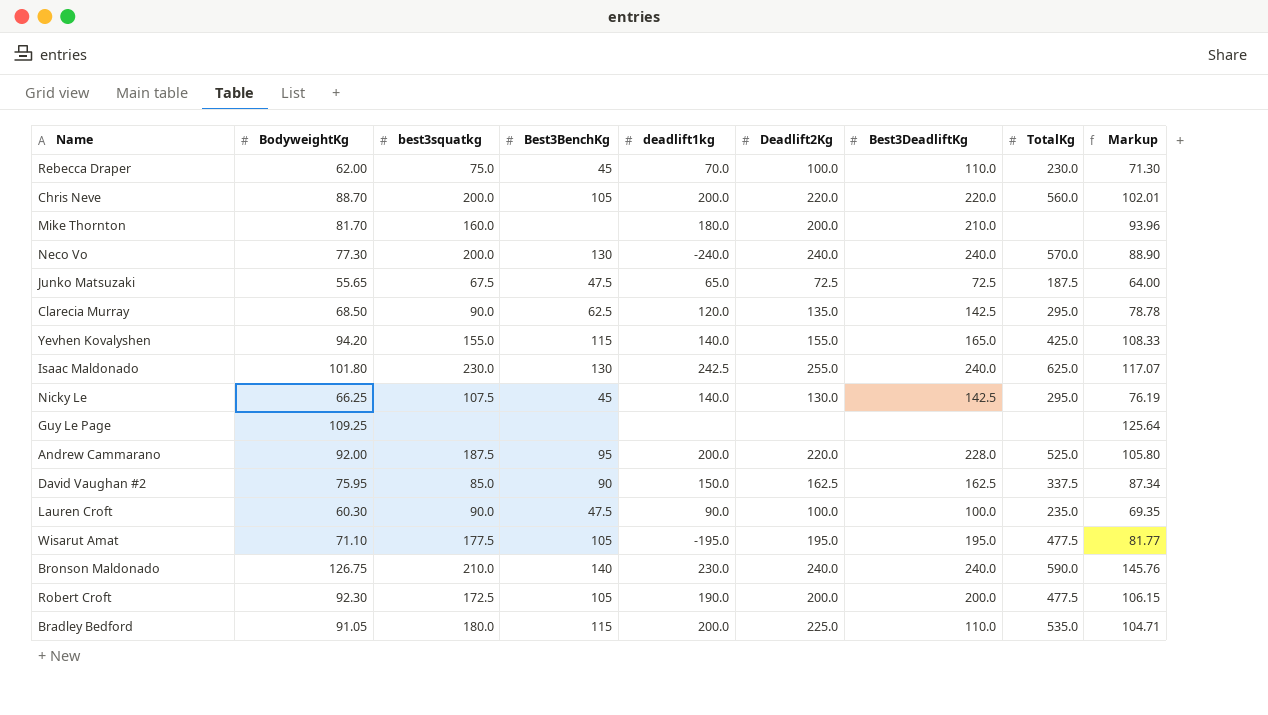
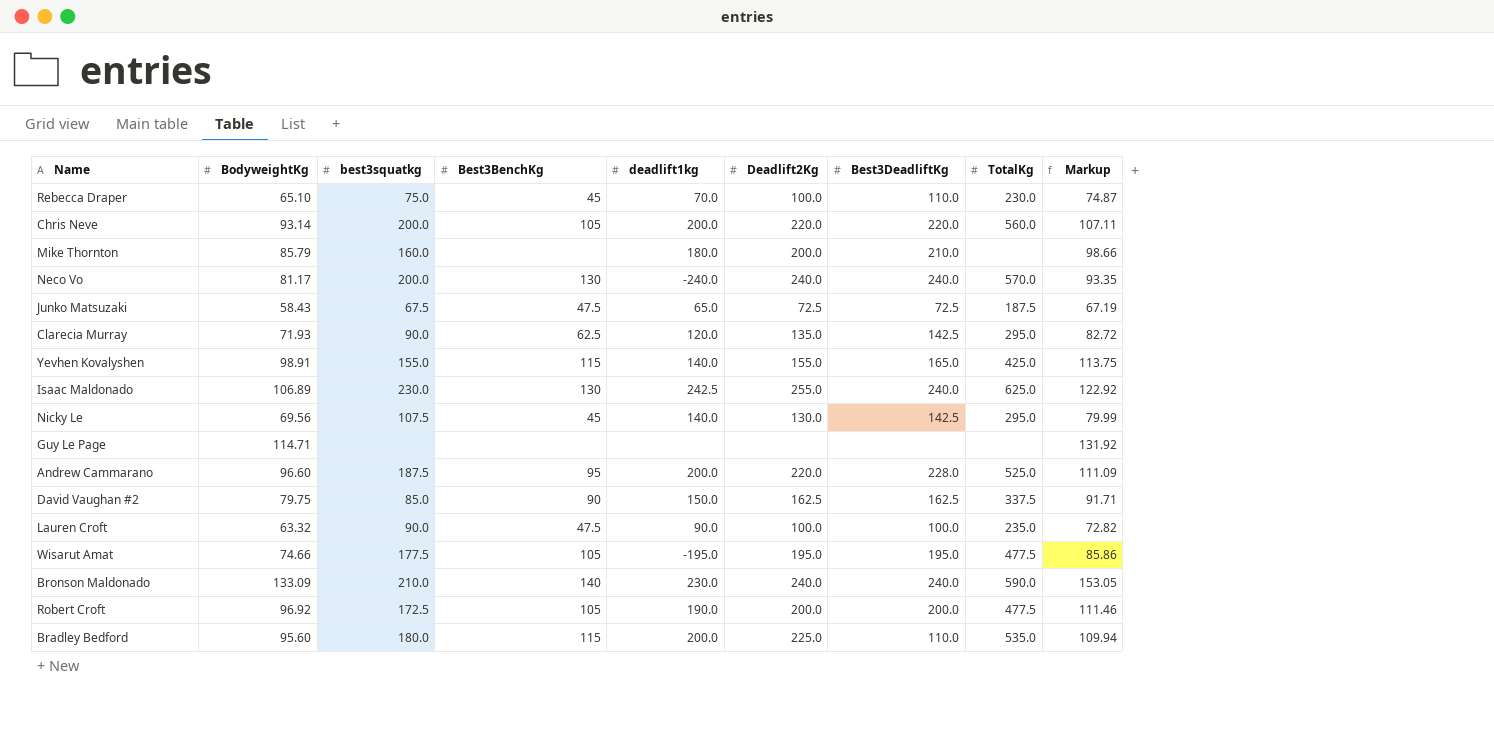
Rebecca Draper | BodyweightKg: 62.00 -> 65.10
Rebecca Draper | Markup: 71.30 -> 74.87
Chris Neve | BodyweightKg: 88.70 -> 93.14
Chris Neve | Markup: 102.01 -> 107.11
Mike Thornton | BodyweightKg: 81.70 -> 85.79
Mike Thornton | Markup: 93.96 -> 98.66
Neco Vo | BodyweightKg: 77.30 -> 81.17
Neco Vo | Markup: 88.90 -> 93.35
Junko Matsuzaki | BodyweightKg: 55.65 -> 58.43
Junko Matsuzaki | Markup: 64.00 -> 67.19
Clarecia Murray | BodyweightKg: 68.50 -> 71.93
Clarecia Murray | Markup: 78.78 -> 82.72
Yevhen Kovalyshen | BodyweightKg: 94.20 -> 98.91
Yevhen Kovalyshen | Markup: 108.33 -> 113.75
Isaac Maldonado | BodyweightKg: 101.80 -> 106.89
Isaac Maldonado | Markup: 117.07 -> 122.92
Nicky Le | BodyweightKg: 66.25 -> 69.56
Nicky Le | Markup: 76.19 -> 79.99
Guy Le Page | BodyweightKg: 109.25 -> 114.71
Guy Le Page | Markup: 125.64 -> 131.92
Andrew Cammarano | BodyweightKg: 92.00 -> 96.60
Andrew Cammarano | Markup: 105.80 -> 111.09
David Vaughan #2 | BodyweightKg: 75.95 -> 79.75
David Vaughan #2 | Markup: 87.34 -> 91.71
Lauren Croft | BodyweightKg: 60.30 -> 63.32
Lauren Croft | Markup: 69.35 -> 72.82
Wisarut Amat | BodyweightKg: 71.10 -> 74.66
Wisarut Amat | Markup: 81.77 -> 85.86
Bronson Maldonado | BodyweightKg: 126.75 -> 133.09
Bronson Maldonado | Markup: 145.76 -> 153.05
Robert Croft | BodyweightKg: 92.30 -> 96.92
Robert Croft | Markup: 106.15 -> 111.46
Bradley Bedford | BodyweightKg: 91.05 -> 95.60
Bradley Bedford | Markup: 104.71 -> 109.94

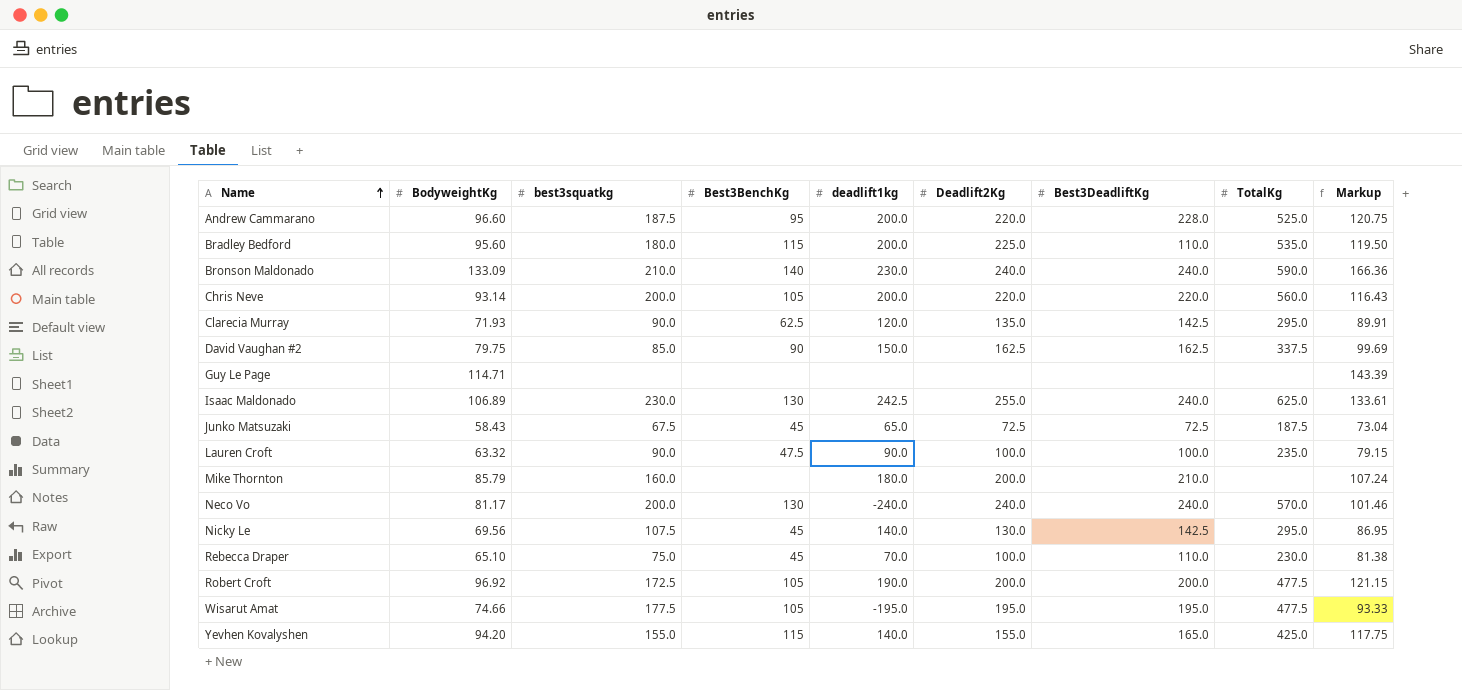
row order: none -> Name ascending
column Markup | formula: [BodyweightKg] * 1.15 -> [BodyweightKg] * 1.25
Junko Matsuzaki | Best3BenchKg: 47.5 -> 45
Yevhen Kovalyshen | BodyweightKg: 98.91 -> 94.20

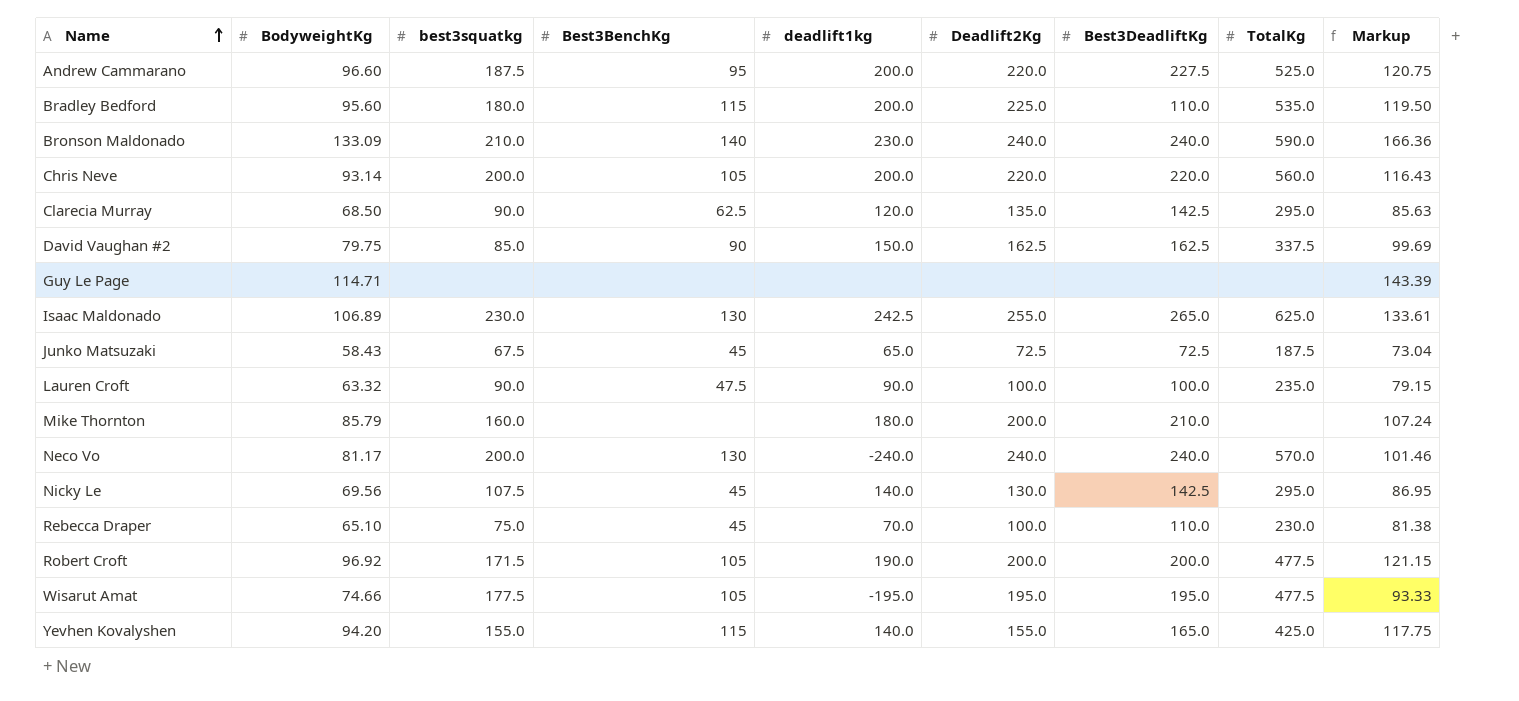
Andrew Cammarano | Best3DeadliftKg: 228.0 -> 227.5
Clarecia Murray | BodyweightKg: 71.93 -> 68.50
Clarecia Murray | Markup: 89.91 -> 85.63
Isaac Maldonado | Best3DeadliftKg: 240.0 -> 265.0
Robert Croft | best3squatkg: 172.5 -> 171.5

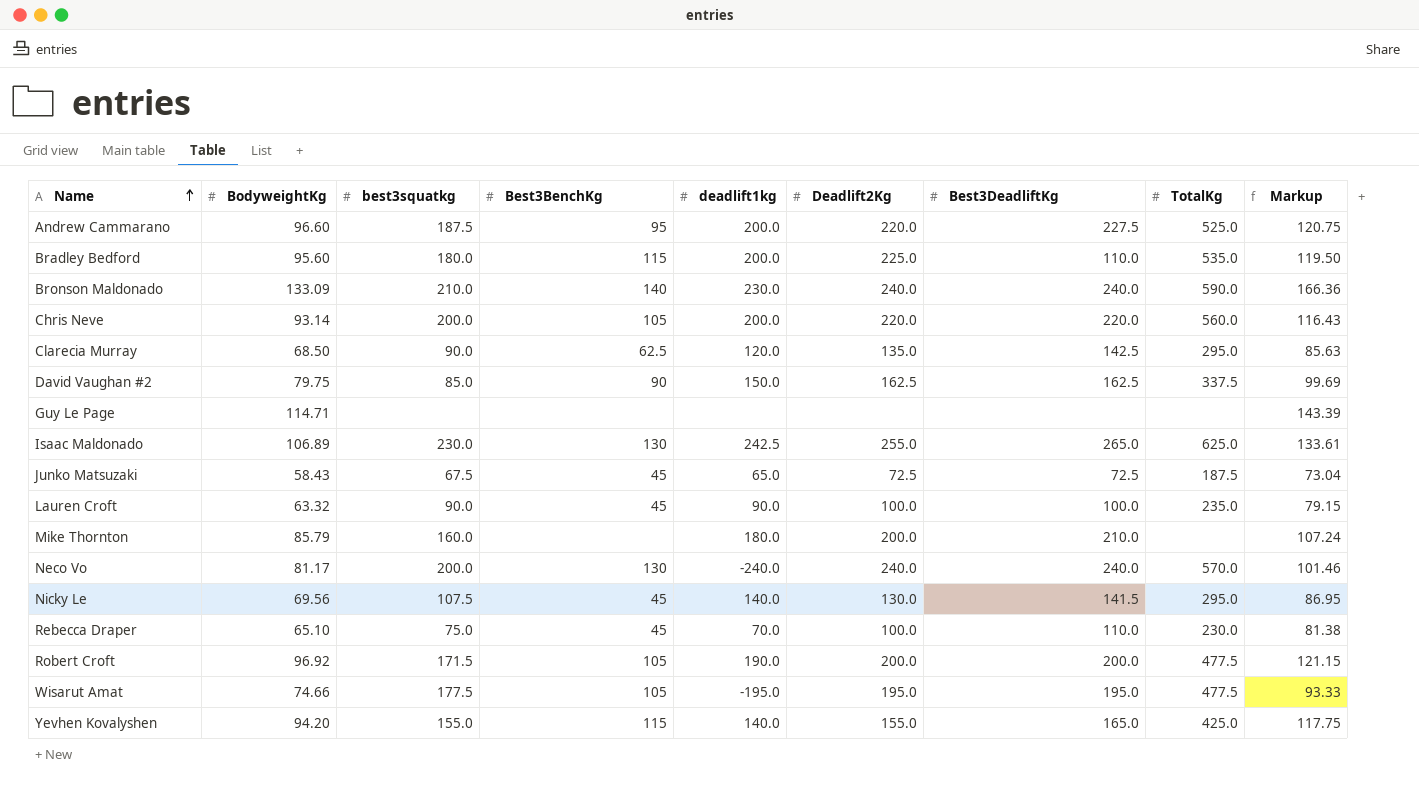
Lauren Croft | Best3BenchKg: 47.5 -> 45
Nicky Le | Best3DeadliftKg: 142.5 -> 141.5

